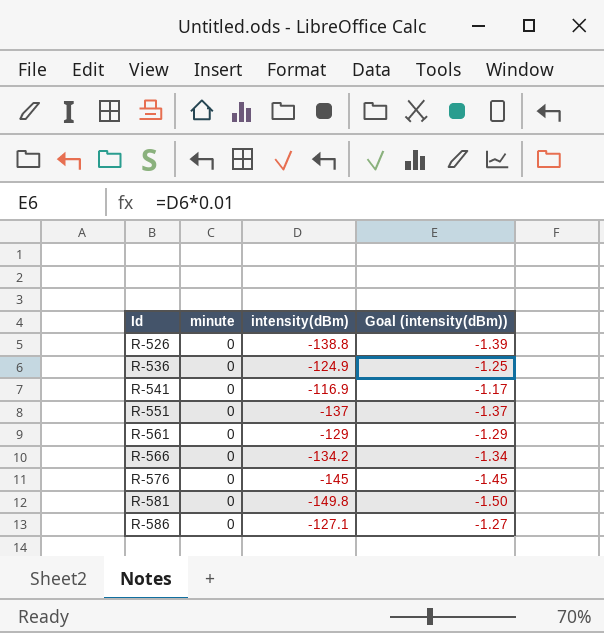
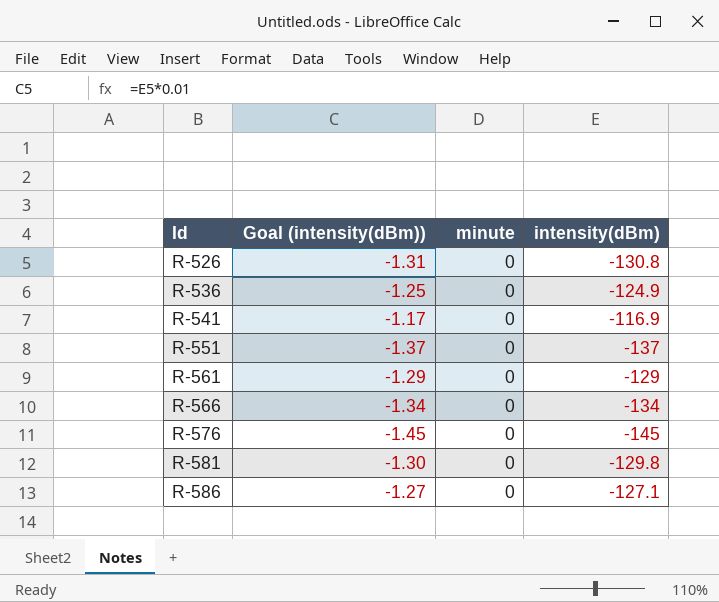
column Goal (intensity(dBm)) | position: 4 -> 2
R-526 | Goal (intensity(dBm)): -1.39 -> -1.31
R-526 | intensity(dBm): -138.8 -> -130.8
R-566 | intensity(dBm): -134.2 -> -134
R-581 | Goal (intensity(dBm)): -1.50 -> -1.30
R-581 | intensity(dBm): -149.8 -> -129.8

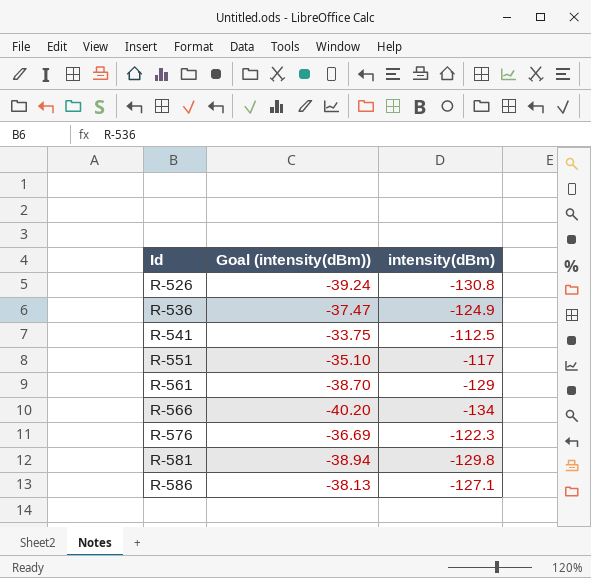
column minute | position: 3 -> none
column Goal (intensity(dBm)) | formula: [intensity(dBm)] * 0.01 -> [intensity(dBm)] * 0.3
R-541 | intensity(dBm): -116.9 -> -112.5
R-551 | intensity(dBm): -137 -> -117
R-576 | intensity(dBm): -145 -> -122.3

